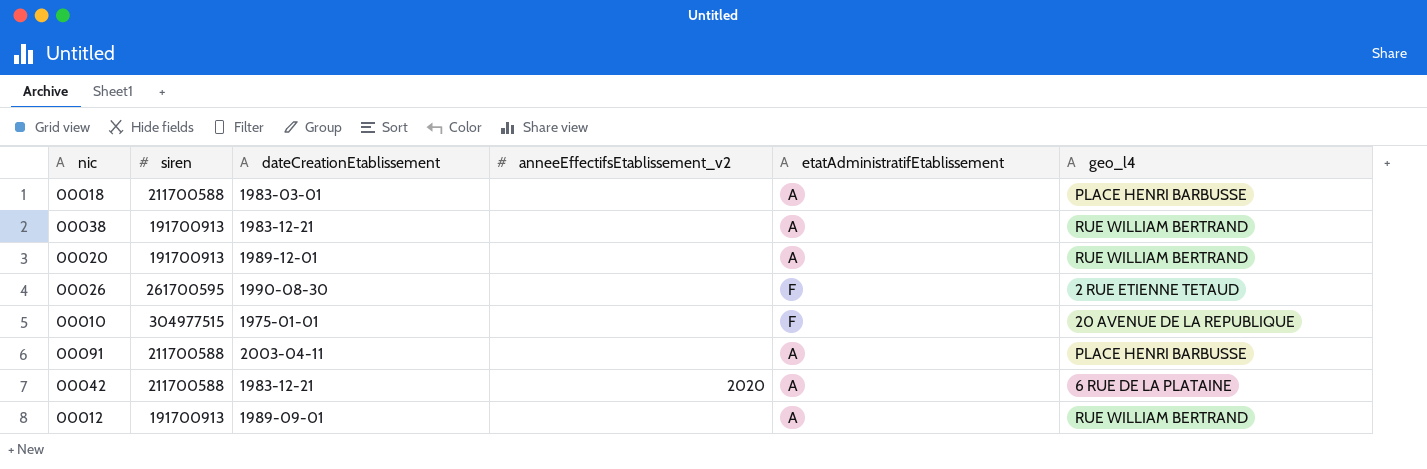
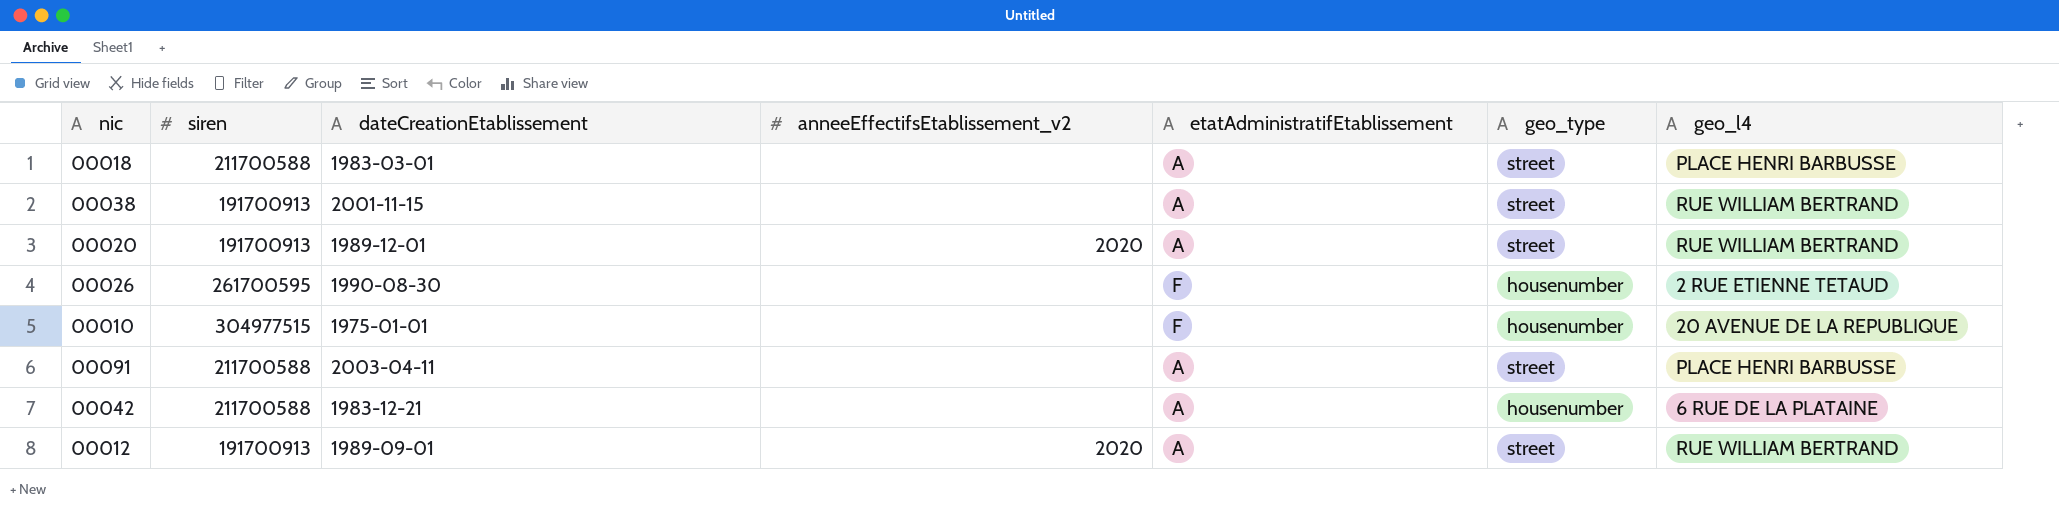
column geo_type | position: none -> 6
00038 | dateCreationEtablissement: 1983-12-21 -> 2001-11-15
00020 | anneeEffectifsEtablissement_v2: none -> 2020
00042 | anneeEffectifsEtablissement_v2: 2020 -> none
00012 | anneeEffectifsEtablissement_v2: none -> 2020

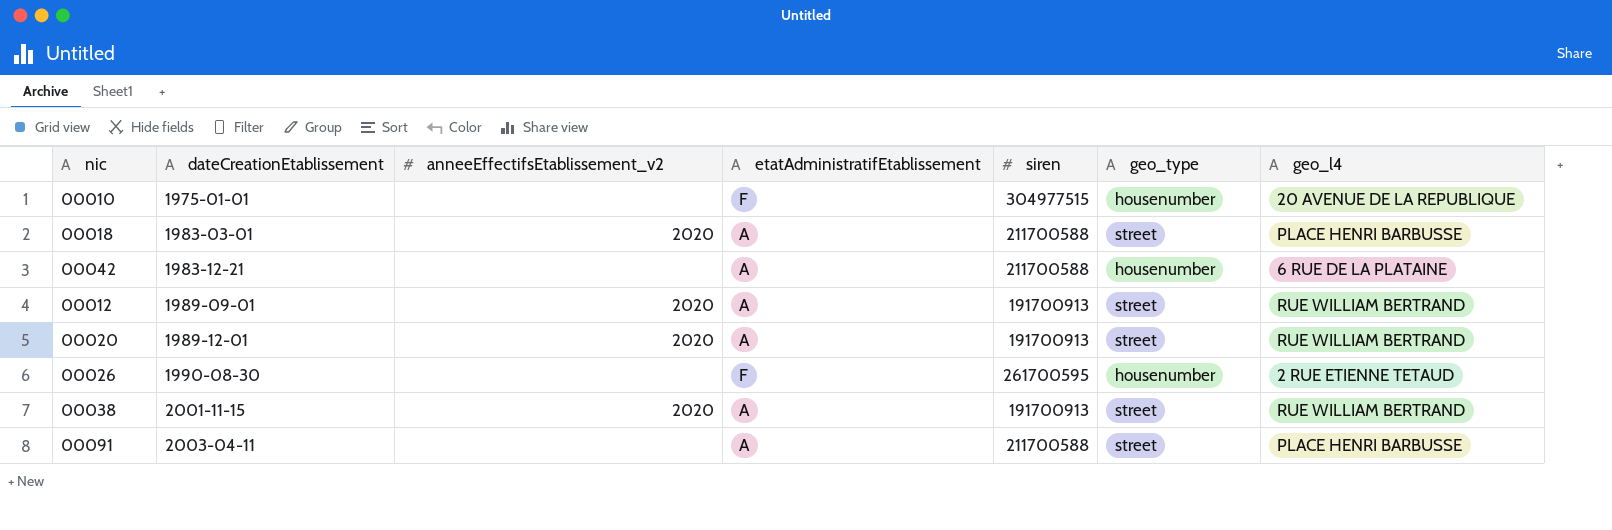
row order: none -> dateCreationEtablissement ascending
column siren | position: 2 -> 5
00018 | anneeEffectifsEtablissement_v2: none -> 2020
00038 | anneeEffectifsEtablissement_v2: none -> 2020

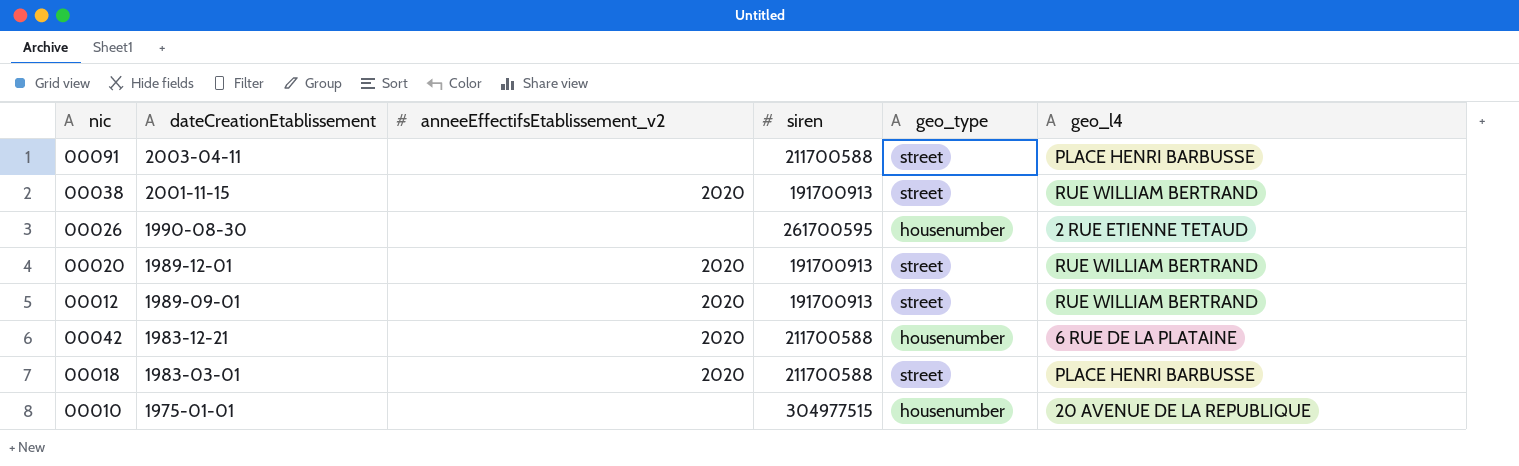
row order: dateCreationEtablissement ascending -> dateCreationEtablissement descending
column etatAdministratifEtablissement | position: 4 -> none
00042 | anneeEffectifsEtablissement_v2: none -> 2020

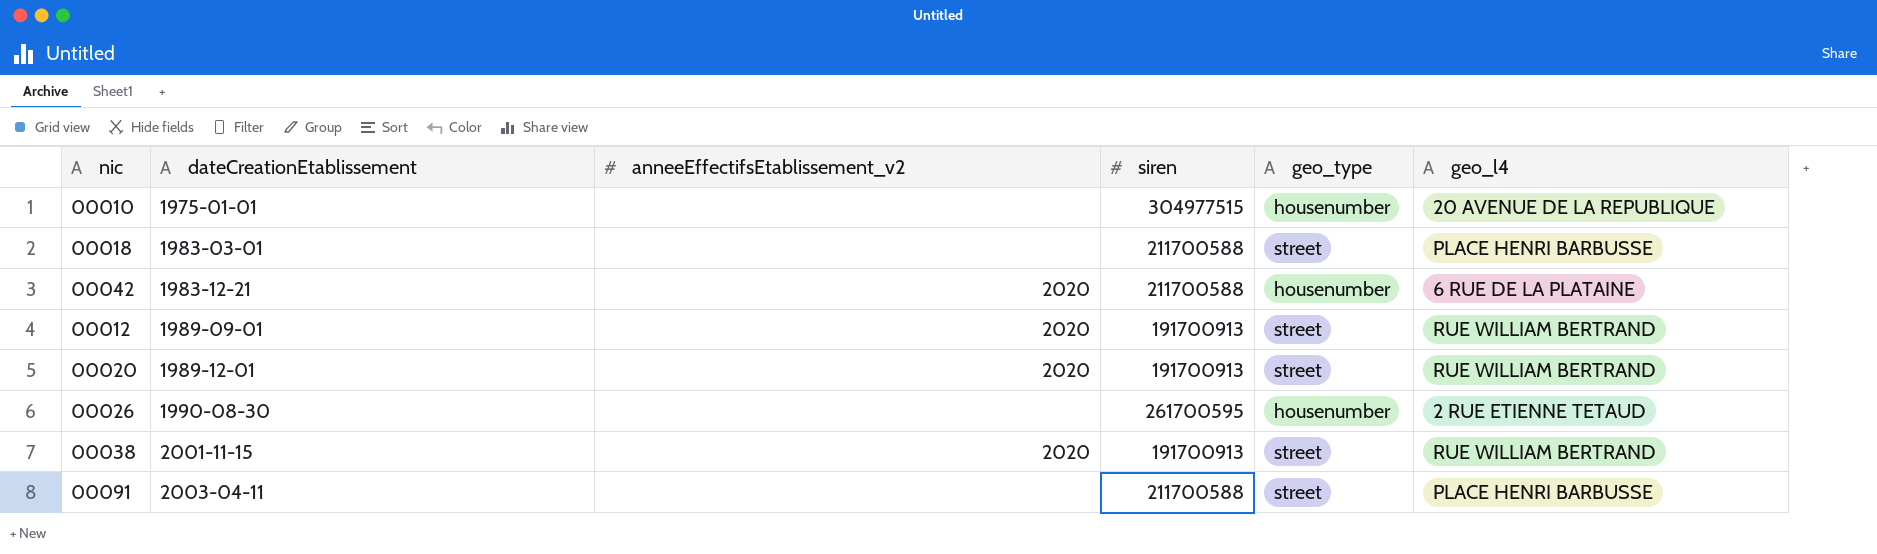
row order: dateCreationEtablissement descending -> dateCreationEtablissement ascending
00018 | anneeEffectifsEtablissement_v2: 2020 -> none

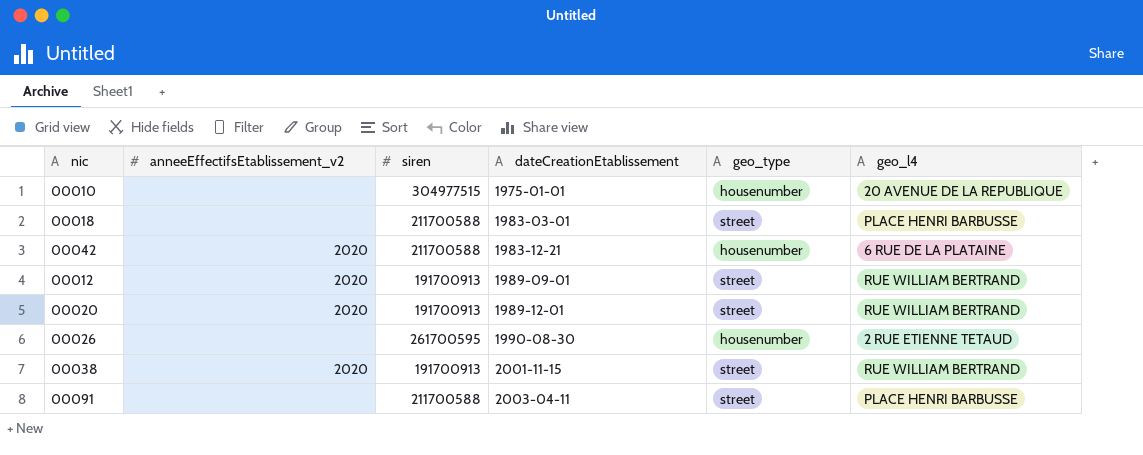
column dateCreationEtablissement | position: 2 -> 4

